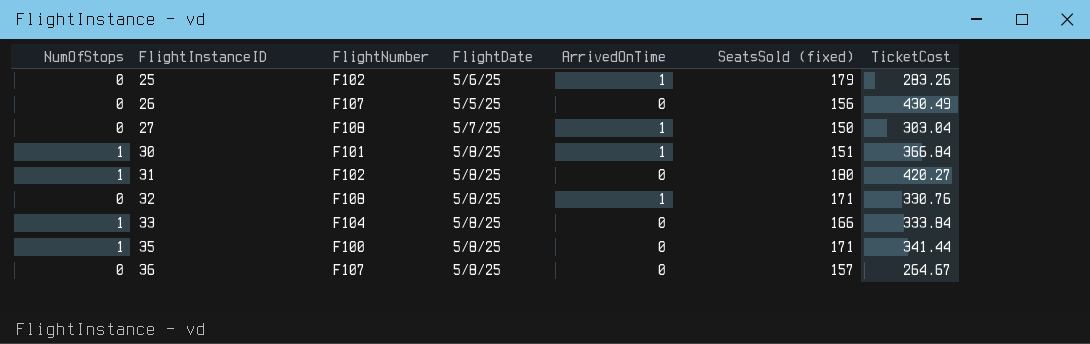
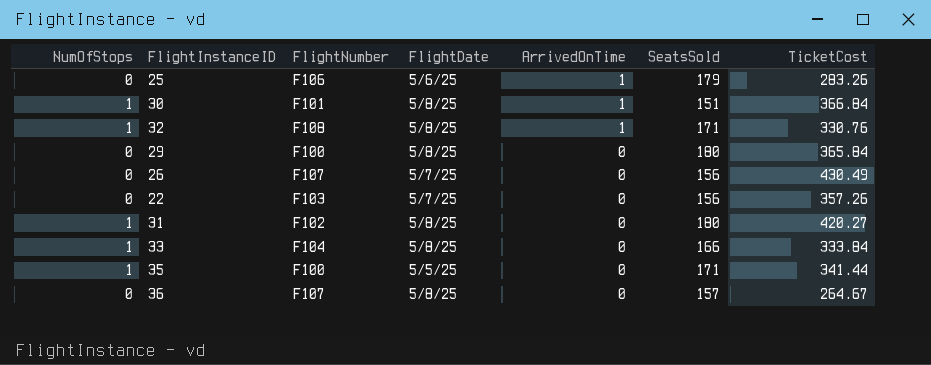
row order: FlightInstanceID ascending -> ArrivedOnTime descending
column name: SeatsSold (fixed) -> SeatsSold
row 27: 0 | F108 | 5/7/25 | 1 | 150 | 303.04 -> none
25 | FlightNumber: F102 -> F106
32 | NumOfStops: 0 -> 1
row 29: none -> 0 | F100 | 5/8/25 | 0 | 180 | 365.84
26 | FlightDate: 5/5/25 -> 5/7/25
row 22: none -> 0 | F103 | 5/7/25 | 0 | 156 | 357.26
35 | FlightDate: 5/8/25 -> 5/5/25

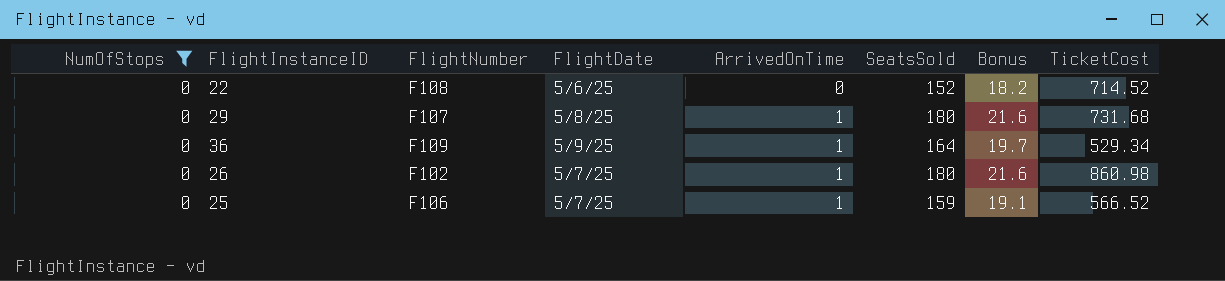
filter: none -> NumOfStops = 0
row order: ArrivedOnTime descending -> ArrivedOnTime ascending
column Bonus | formula: none -> [SeatsSold] * 0.12
22 | FlightNumber: F103 -> F108
22 | FlightDate: 5/7/25 -> 5/6/25
22 | SeatsSold: 156 -> 152
22 | TicketCost: 357.26 -> 714.52
29 | FlightNumber: F100 -> F107
29 | ArrivedOnTime: 0 -> 1
29 | TicketCost: 365.84 -> 731.68
36 | FlightNumber: F107 -> F109
36 | FlightDate: 5/8/25 -> 5/9/25
36 | ArrivedOnTime: 0 -> 1
36 | SeatsSold: 157 -> 164
36 | TicketCost: 264.67 -> 529.34
26 | FlightNumber: F107 -> F102
26 | ArrivedOnTime: 0 -> 1
26 | SeatsSold: 156 -> 180
26 | TicketCost: 430.49 -> 860.98
25 | FlightDate: 5/6/25 -> 5/7/25
25 | SeatsSold: 179 -> 159
25 | TicketCost: 283.26 -> 566.52

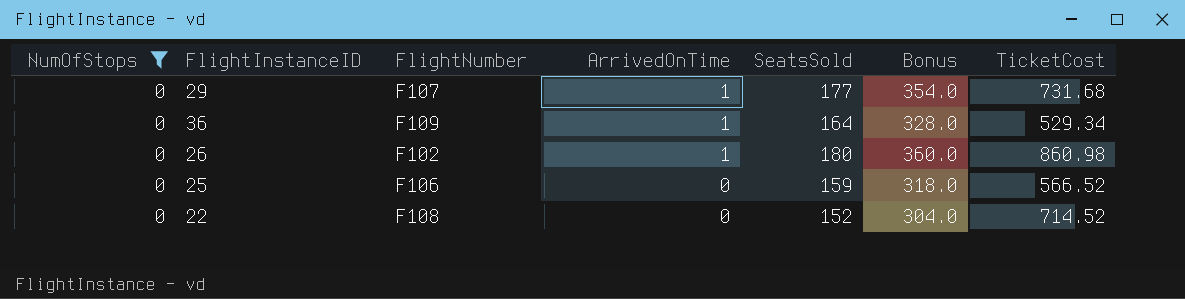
row order: ArrivedOnTime ascending -> ArrivedOnTime descending
column FlightDate | position: 4 -> none
column Bonus | formula: [SeatsSold] * 0.12 -> [SeatsSold] * 2
29 | SeatsSold: 180 -> 177
25 | ArrivedOnTime: 1 -> 0

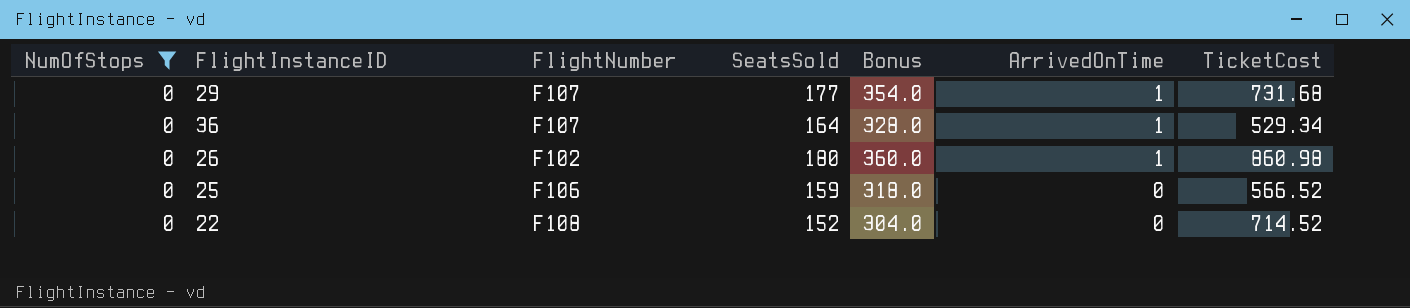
column ArrivedOnTime | position: 4 -> 6
36 | FlightNumber: F109 -> F107

